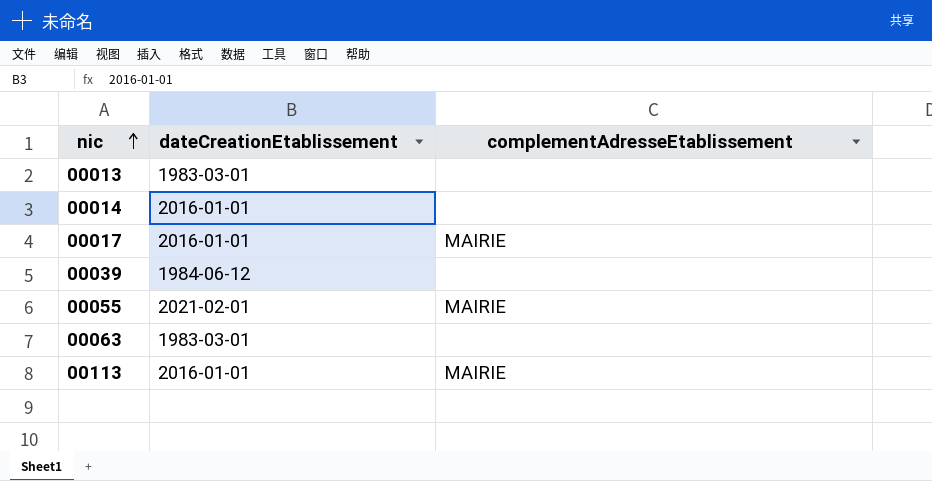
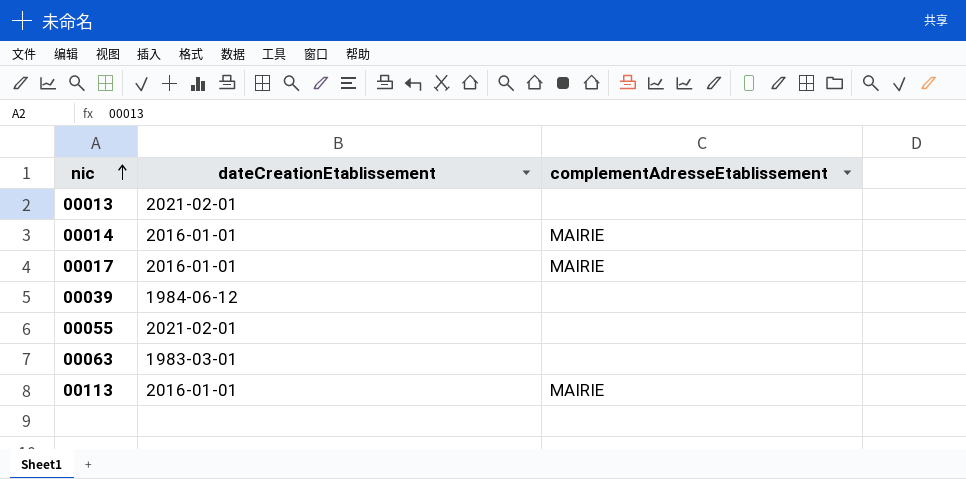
00013 | dateCreationEtablissement: 1983-03-01 -> 2021-02-01
00014 | complementAdresseEtablissement: none -> MAIRIE
00055 | complementAdresseEtablissement: MAIRIE -> none

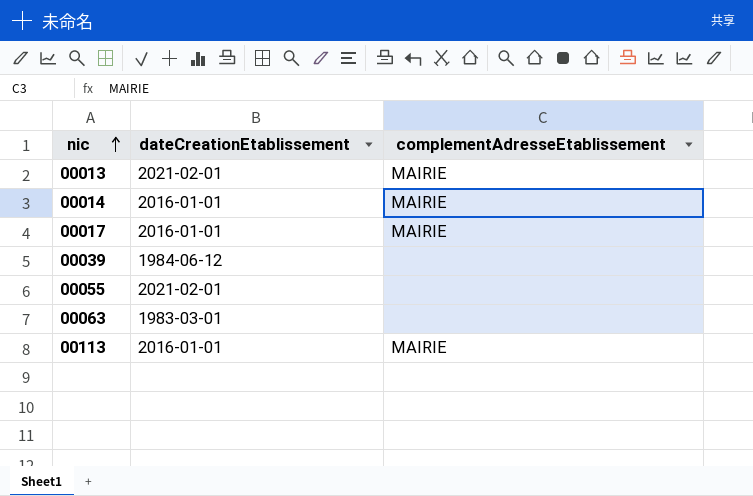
00013 | complementAdresseEtablissement: none -> MAIRIE

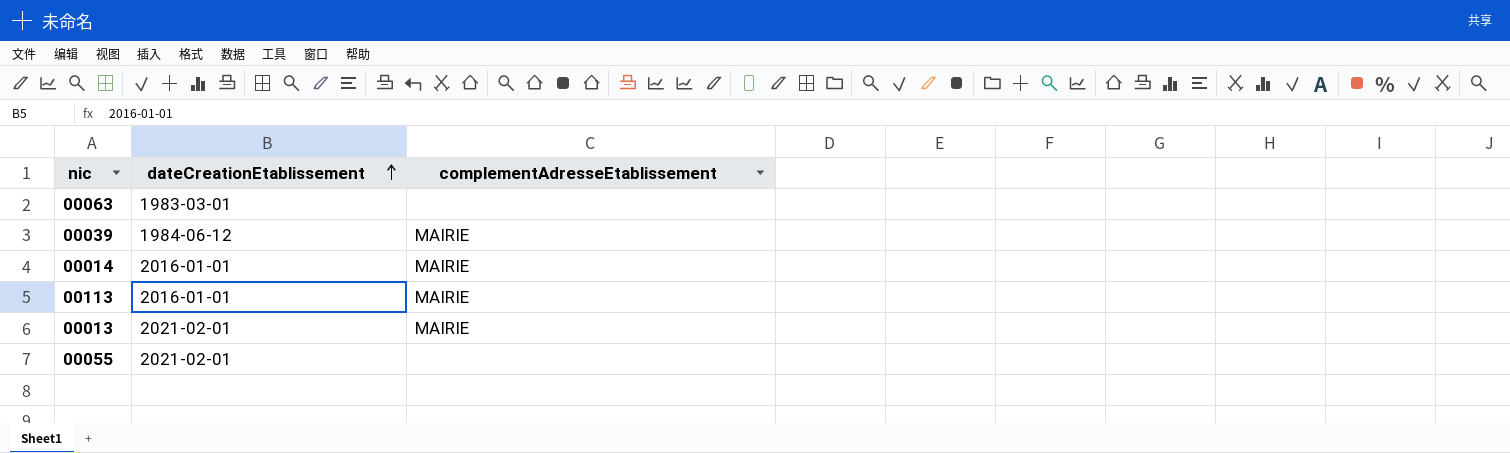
row order: nic ascending -> dateCreationEtablissement ascending
row 00017: 2016-01-01 | MAIRIE -> none
00039 | complementAdresseEtablissement: none -> MAIRIE

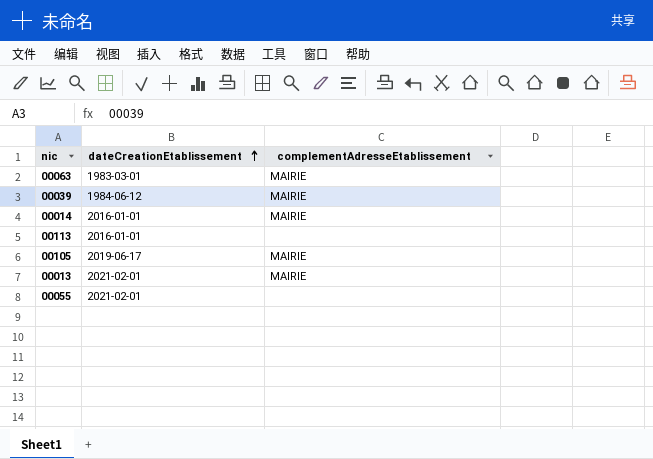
00063 | complementAdresseEtablissement: none -> MAIRIE
00113 | complementAdresseEtablissement: MAIRIE -> none
row 00105: none -> 2019-06-17 | MAIRIE

